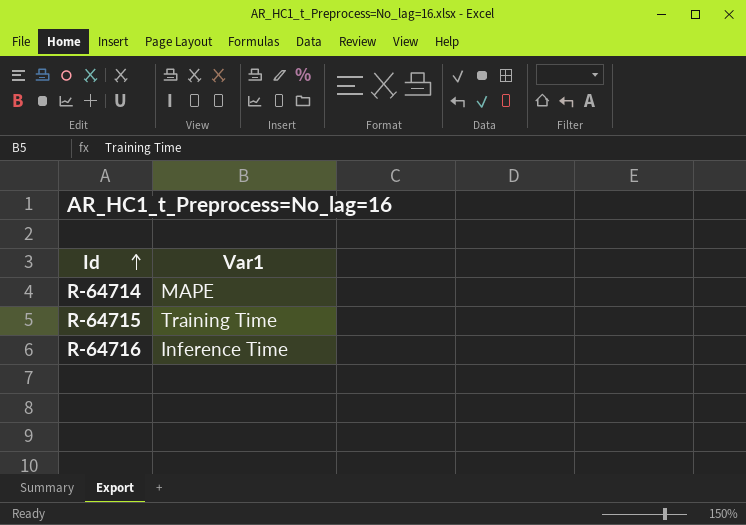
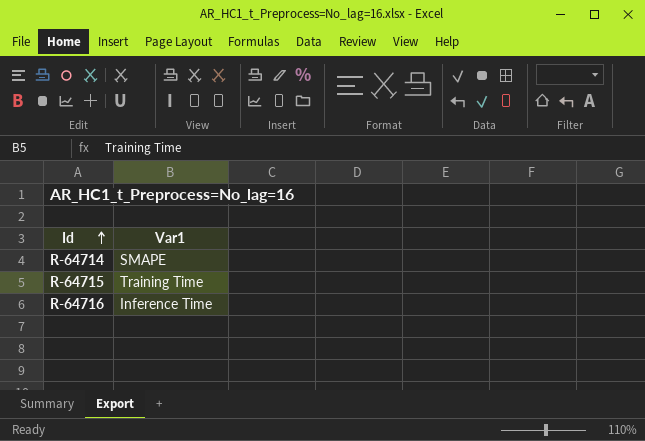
R-64714 | Var1: MAPE -> SMAPE

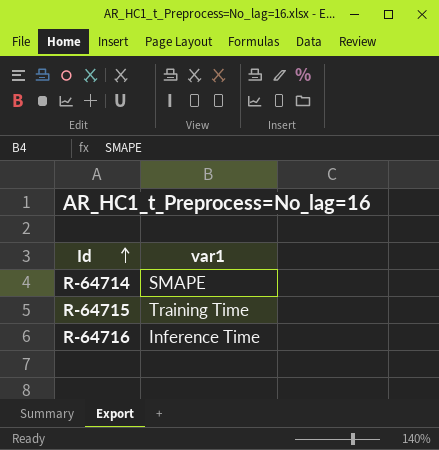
column name: Var1 -> var1

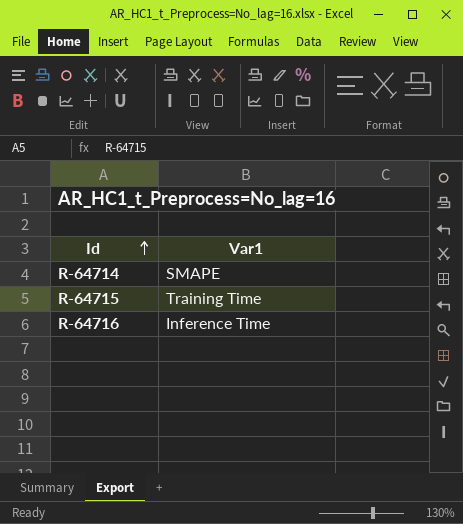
column name: var1 -> Var1

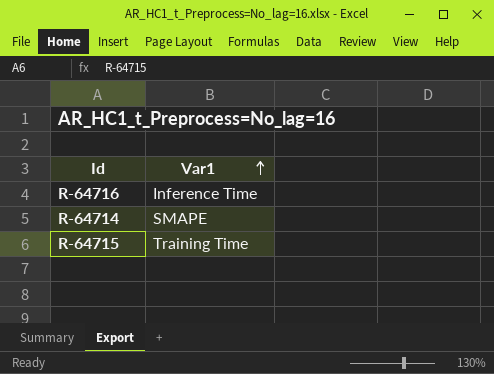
row order: Id ascending -> Var1 ascending

